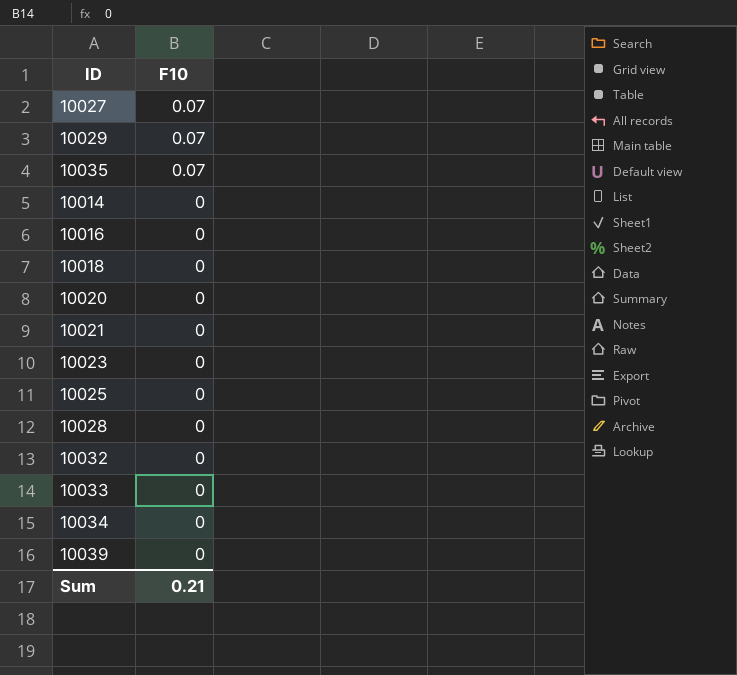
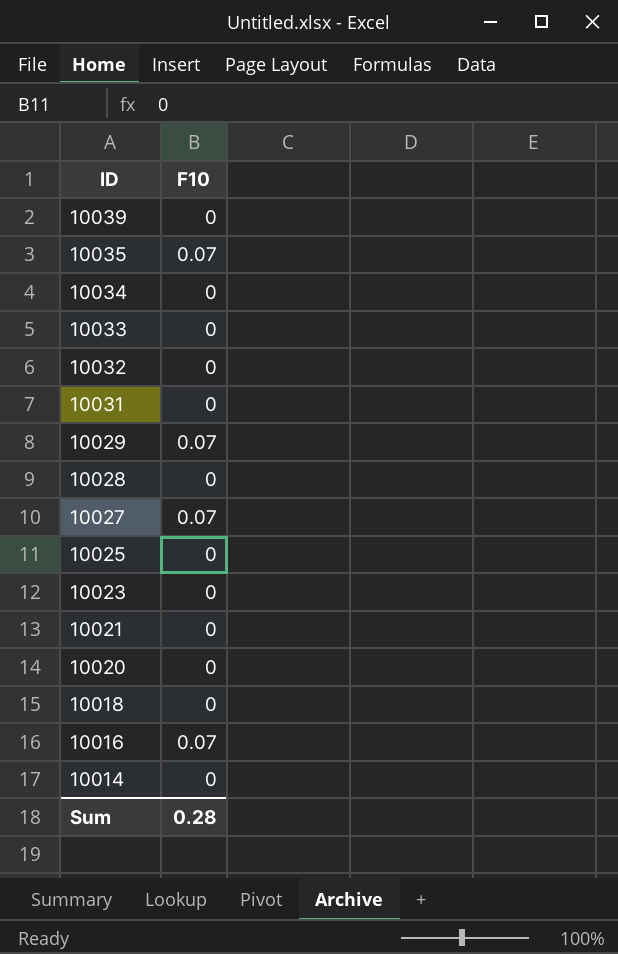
row order: F10 descending -> ID descending
row 10031: none -> 0
10016 | F10: 0 -> 0.07
Sum | F10: 0.21 -> 0.28

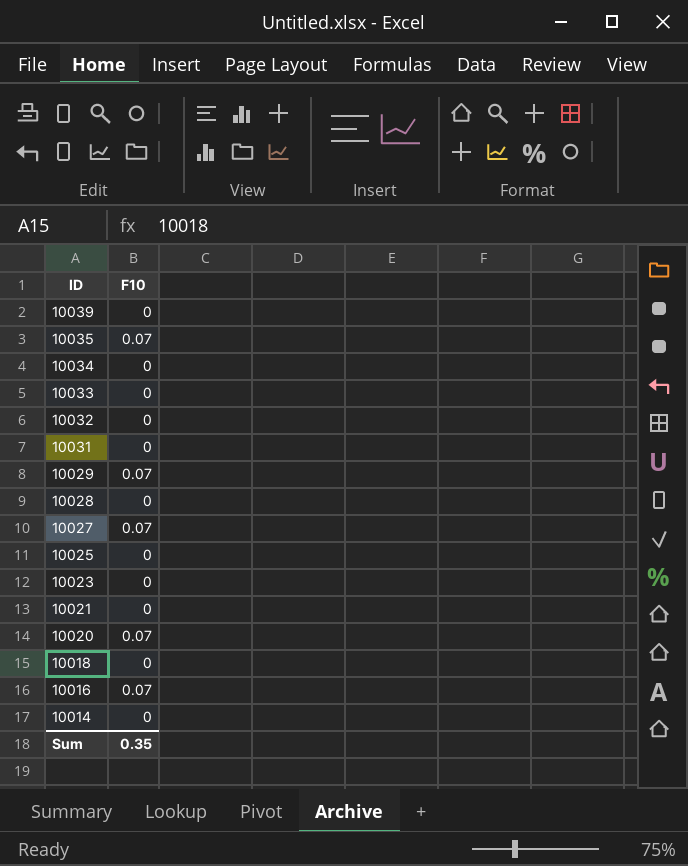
10020 | F10: 0 -> 0.07
Sum | F10: 0.28 -> 0.35

